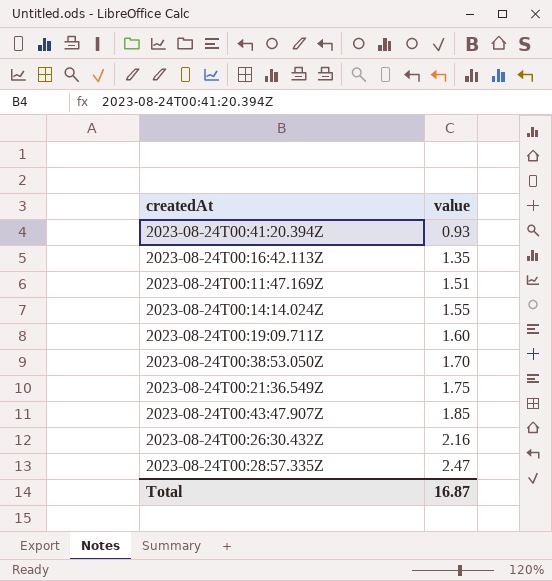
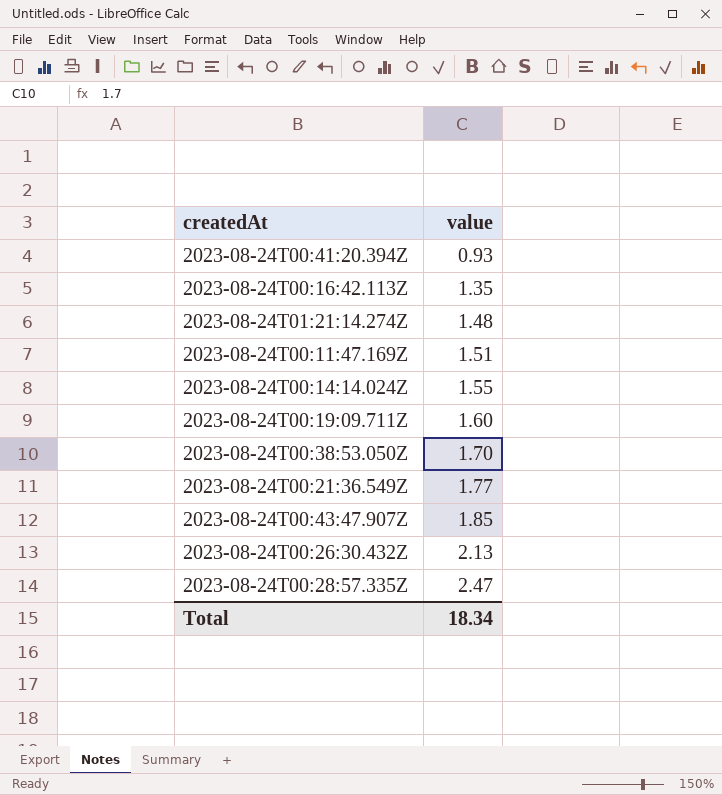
row 2023-08-24T01:21:14.274Z: none -> 1.48
2023-08-24T00:21:36.549Z | value: 1.75 -> 1.77
2023-08-24T00:26:30.432Z | value: 2.16 -> 2.13
Total | value: 16.87 -> 18.34

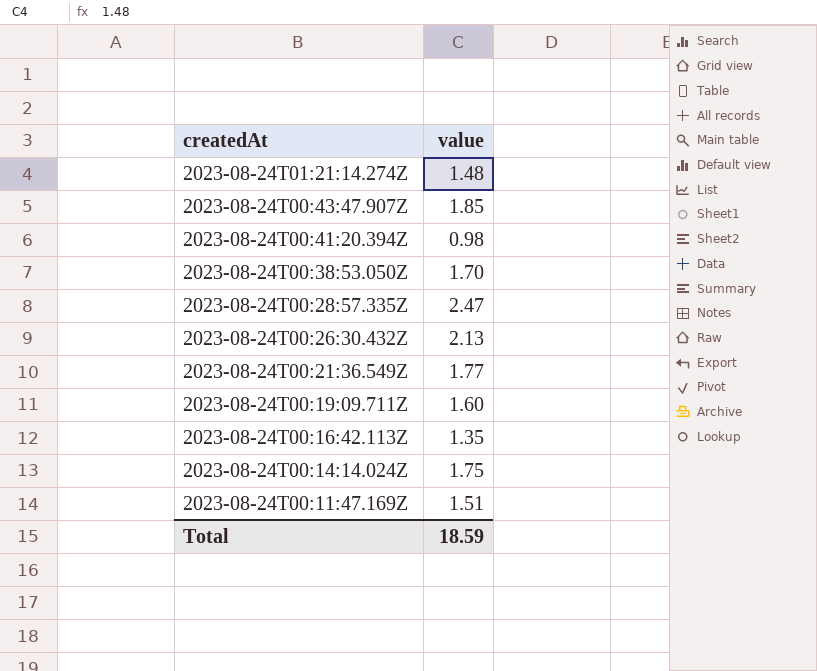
row order: value ascending -> createdAt descending
2023-08-24T00:41:20.394Z | value: 0.93 -> 0.98
2023-08-24T00:14:14.024Z | value: 1.55 -> 1.75
Total | value: 18.34 -> 18.59

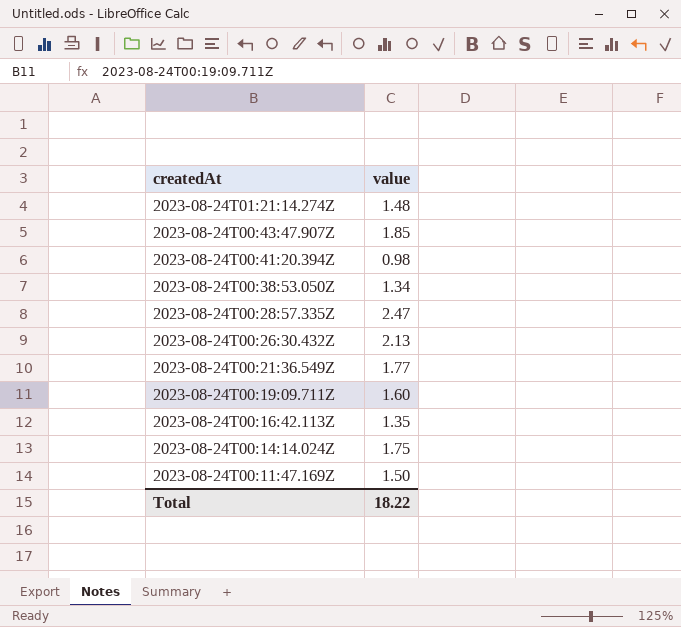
2023-08-24T00:38:53.050Z | value: 1.70 -> 1.34
2023-08-24T00:11:47.169Z | value: 1.51 -> 1.50
Total | value: 18.59 -> 18.22

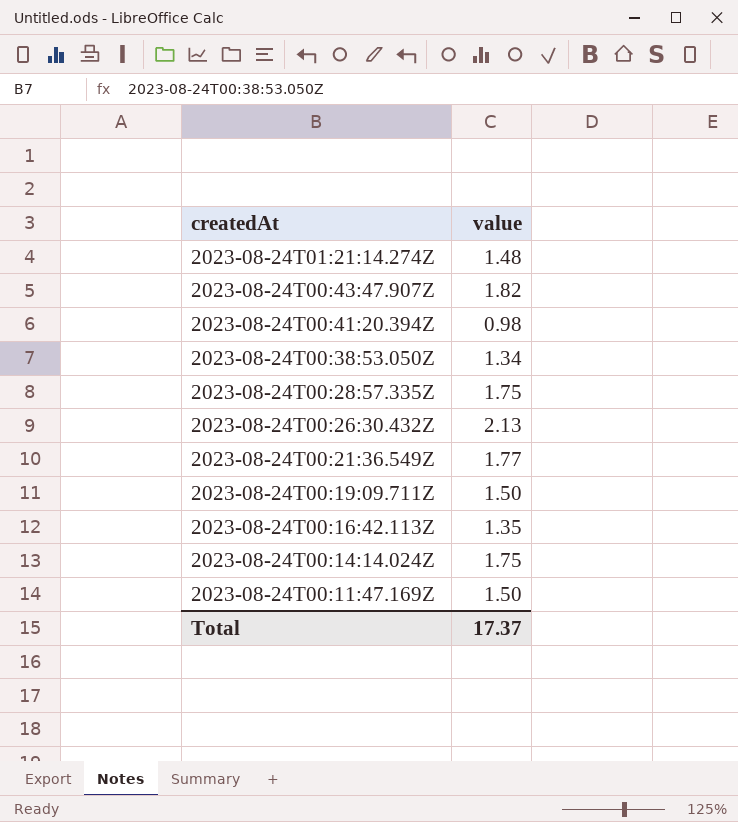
2023-08-24T00:43:47.907Z | value: 1.85 -> 1.82
2023-08-24T00:28:57.335Z | value: 2.47 -> 1.75
2023-08-24T00:19:09.711Z | value: 1.60 -> 1.50
Total | value: 18.22 -> 17.37

